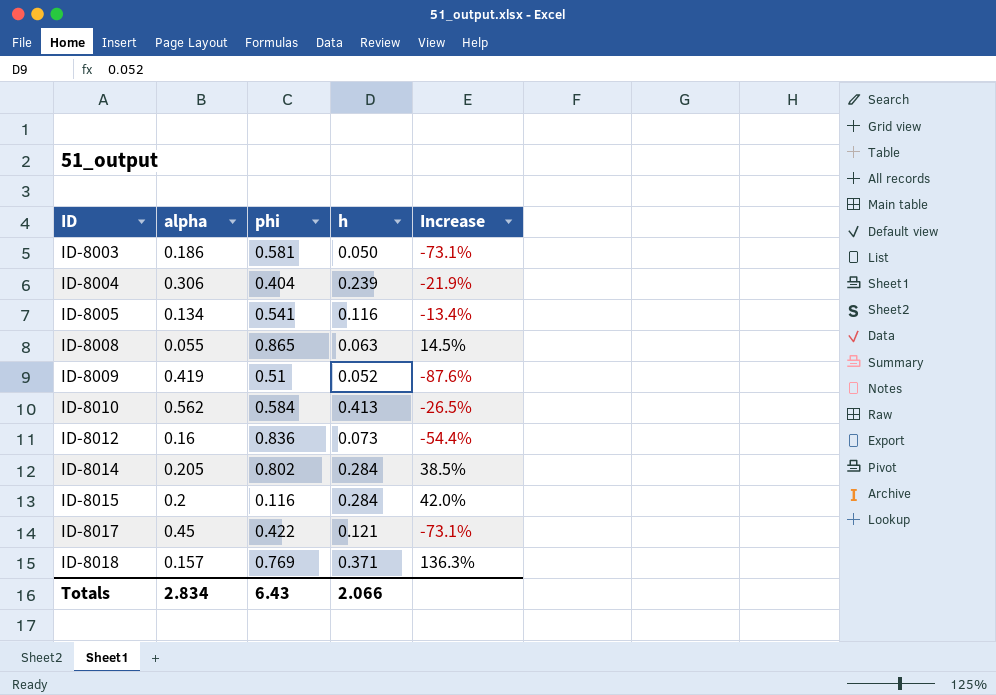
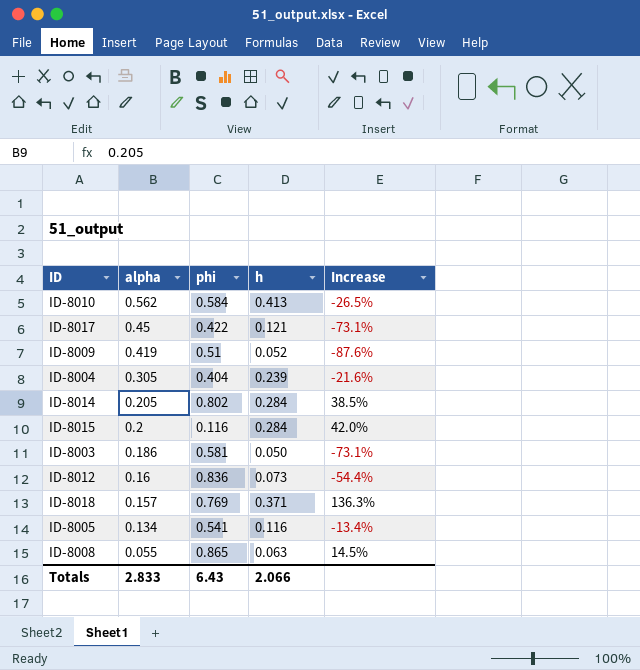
row order: ID ascending -> alpha descending
ID-8004 | alpha: 0.306 -> 0.305
ID-8004 | Increase: -21.9% -> -21.6%
Totals | alpha: 2.834 -> 2.833

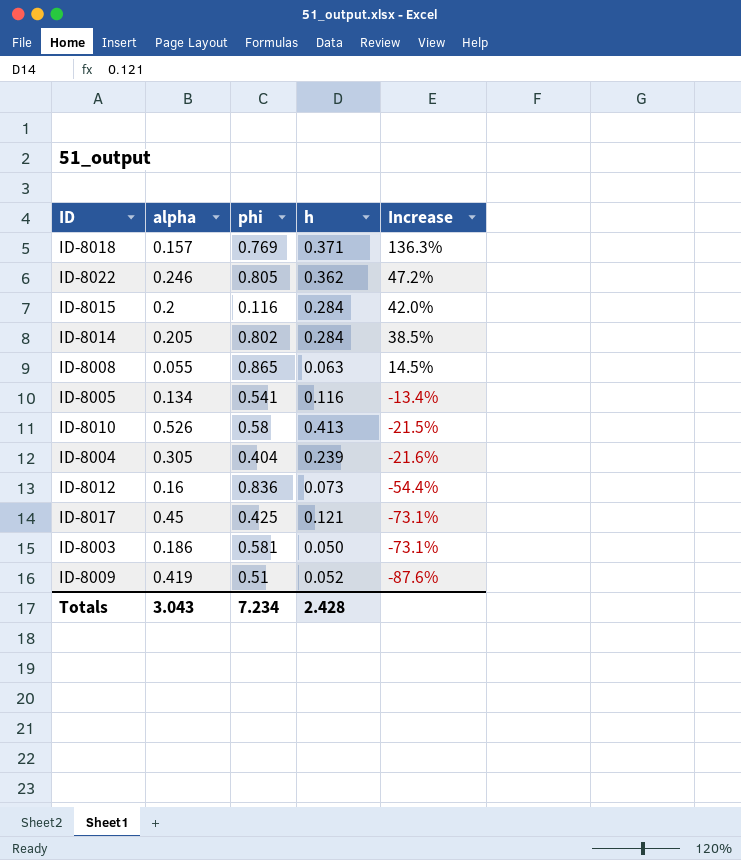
row order: alpha descending -> Increase descending
row ID-8022: none -> 0.246 | 0.805 | 0.362 | 47.2%
ID-8010 | alpha: 0.562 -> 0.526
ID-8010 | phi: 0.584 -> 0.58
ID-8010 | Increase: -26.5% -> -21.5%
ID-8017 | phi: 0.422 -> 0.425
Totals | alpha: 2.833 -> 3.043
Totals | phi: 6.43 -> 7.234
Totals | h: 2.066 -> 2.428

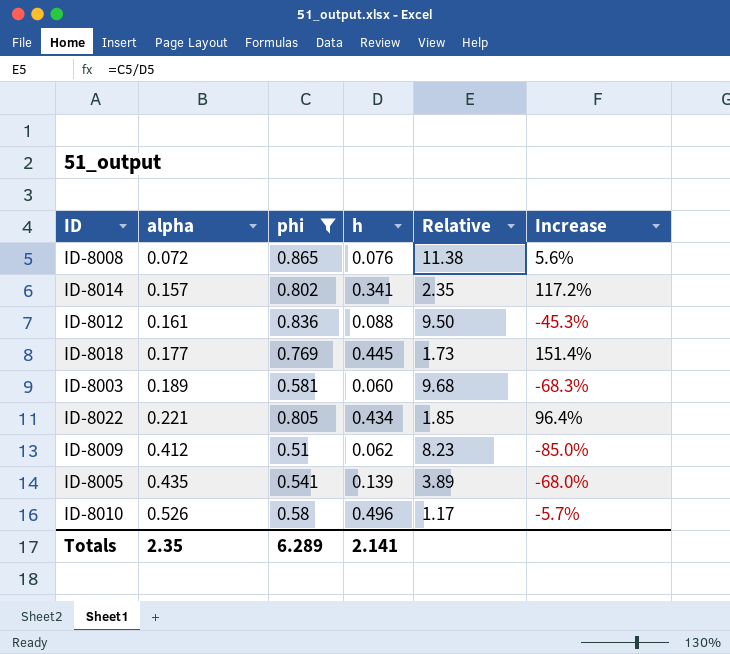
filter: none -> phi >= 0.51
row order: Increase descending -> alpha ascending
column Relative | formula: none -> [phi] / [h]
ID-8008 | alpha: 0.055 -> 0.072
ID-8008 | h: 0.063 -> 0.076
ID-8008 | Increase: 14.5% -> 5.6%
ID-8014 | alpha: 0.205 -> 0.157
ID-8014 | h: 0.284 -> 0.341
ID-8014 | Increase: 38.5% -> 117.2%
ID-8012 | alpha: 0.16 -> 0.161
ID-8012 | h: 0.073 -> 0.088
ID-8012 | Increase: -54.4% -> -45.3%
ID-8018 | alpha: 0.157 -> 0.177
ID-8018 | h: 0.371 -> 0.445
ID-8018 | Increase: 136.3% -> 151.4%
ID-8003 | alpha: 0.186 -> 0.189
ID-8003 | h: 0.050 -> 0.060
ID-8003 | Increase: -73.1% -> -68.3%
ID-8022 | alpha: 0.246 -> 0.221
ID-8022 | h: 0.362 -> 0.434
ID-8022 | Increase: 47.2% -> 96.4%
ID-8009 | alpha: 0.419 -> 0.412
ID-8009 | h: 0.052 -> 0.062
ID-8009 | Increase: -87.6% -> -85.0%
ID-8005 | alpha: 0.134 -> 0.435
ID-8005 | h: 0.116 -> 0.139
ID-8005 | Increase: -13.4% -> -68.0%
ID-8010 | h: 0.413 -> 0.496
ID-8010 | Increase: -21.5% -> -5.7%
Totals | alpha: 3.043 -> 2.35
Totals | phi: 7.234 -> 6.289
Totals | h: 2.428 -> 2.141

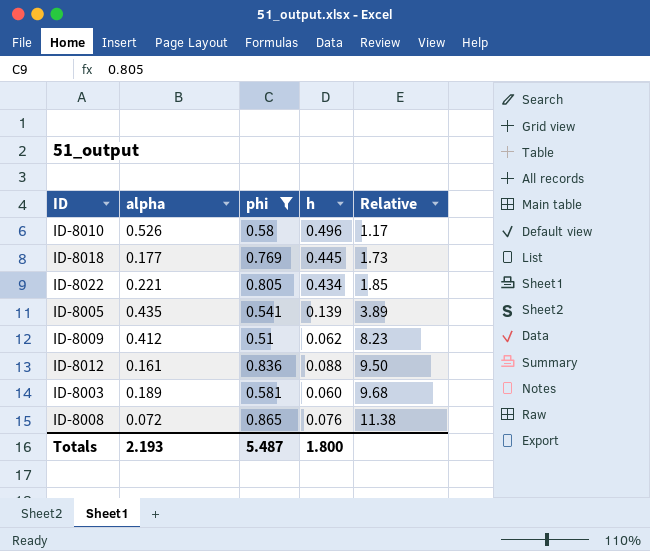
row order: alpha ascending -> Relative ascending
column Increase | formula: ([h] - [alpha]) / [alpha] -> none
row ID-8014: 0.157 | 0.802 | 0.341 | 2.35 | 117.2% -> none
Totals | alpha: 2.35 -> 2.193
Totals | phi: 6.289 -> 5.487
Totals | h: 2.141 -> 1.800

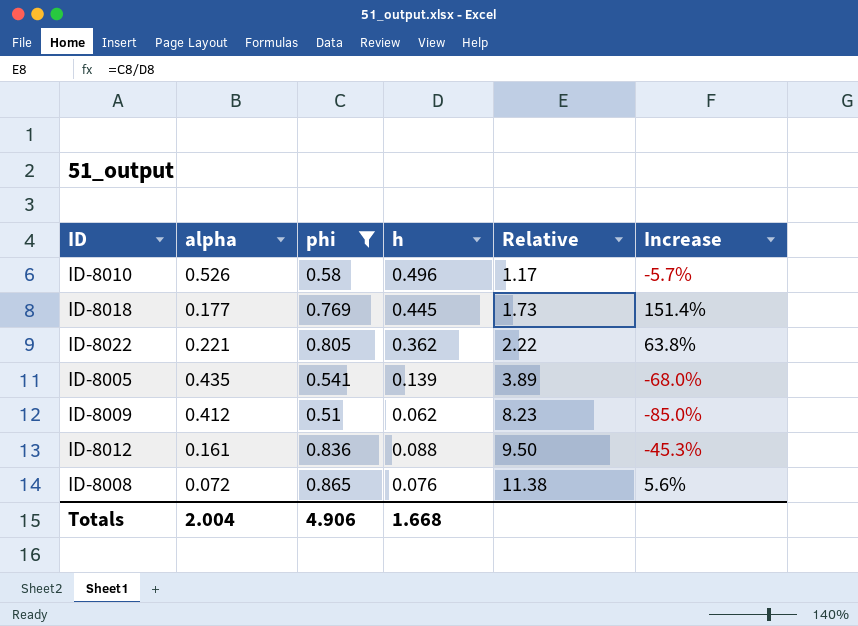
column Increase | formula: none -> ([h] - [alpha]) / [alpha]
row ID-8003: 0.189 | 0.581 | 0.060 | 9.68 -> none
ID-8022 | h: 0.434 -> 0.362
ID-8022 | Relative: 1.85 -> 2.22
Totals | alpha: 2.193 -> 2.004
Totals | phi: 5.487 -> 4.906
Totals | h: 1.800 -> 1.668

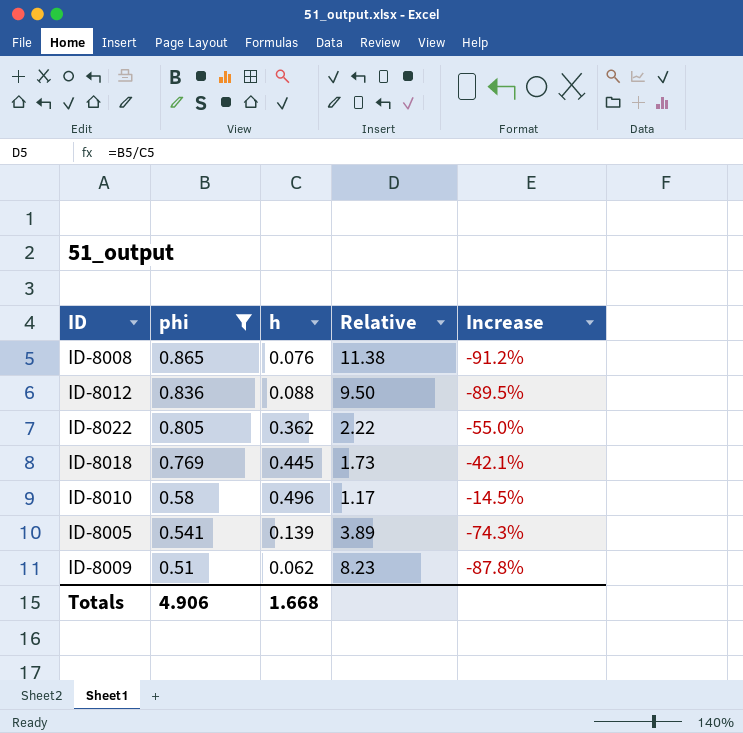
row order: Relative ascending -> phi descending
column alpha | position: 2 -> none
column Increase | formula: ([h] - [alpha]) / [alpha] -> ([h] - [phi]) / [phi]

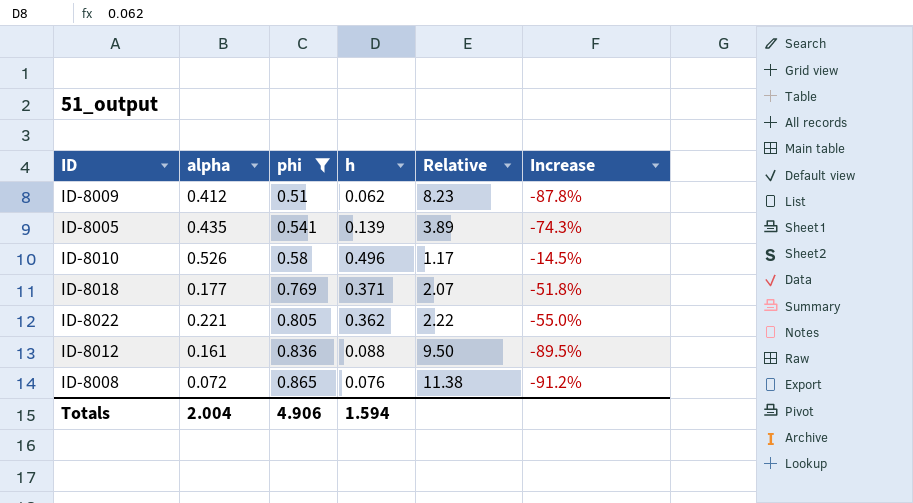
row order: phi descending -> phi ascending
column alpha | position: none -> 2
ID-8018 | h: 0.445 -> 0.371
ID-8018 | Relative: 1.73 -> 2.07
ID-8018 | Increase: -42.1% -> -51.8%
Totals | h: 1.668 -> 1.594

